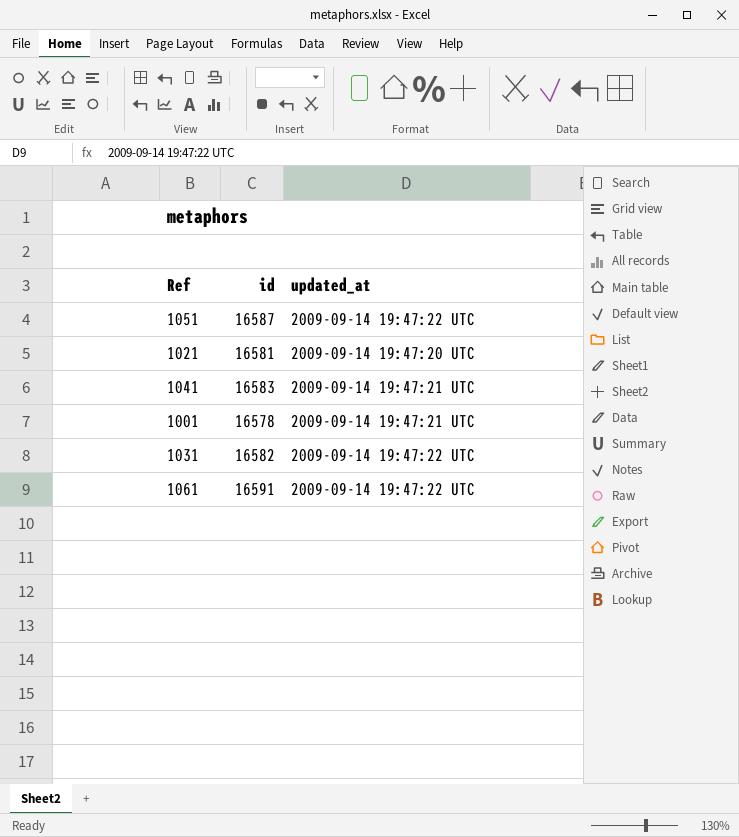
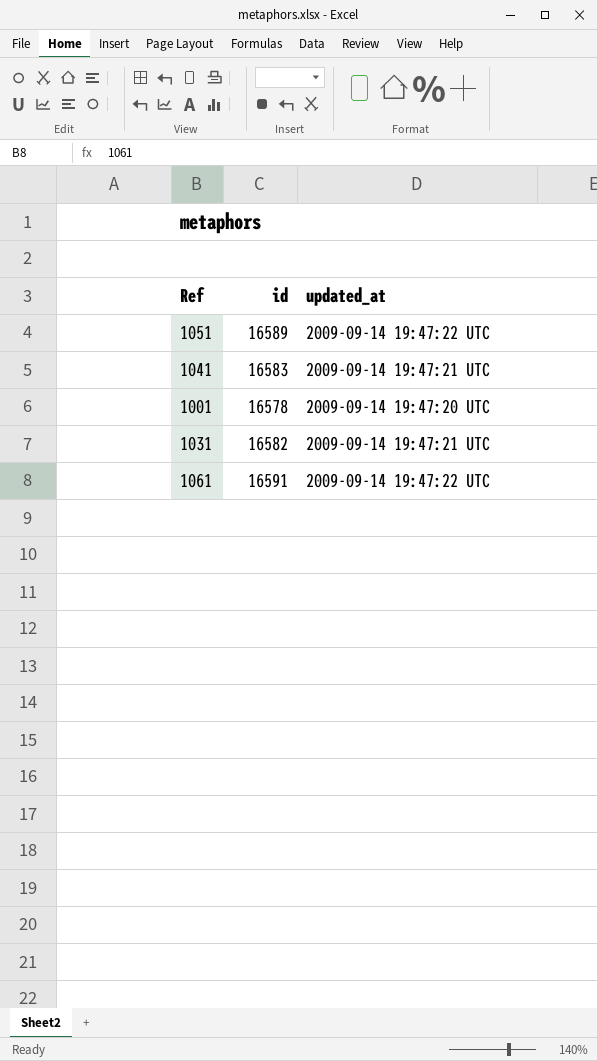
row 1021: 16581 | 2009-09-14 19:47:20 UTC -> none
1051 | id: 16587 -> 16589
1001 | updated_at: 2009-09-14 19:47:21 UTC -> 2009-09-14 19:47:20 UTC
1031 | updated_at: 2009-09-14 19:47:22 UTC -> 2009-09-14 19:47:21 UTC

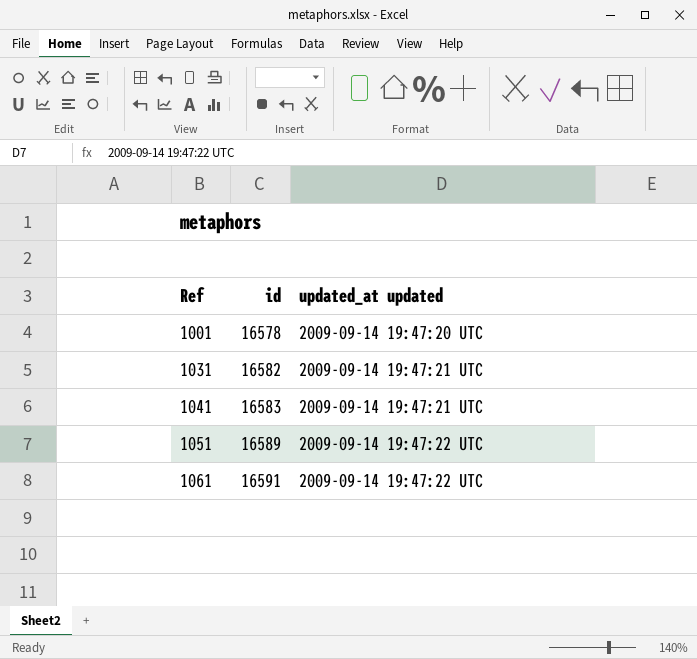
row order: none -> Ref ascending
column name: updated_at -> updated_at updated

